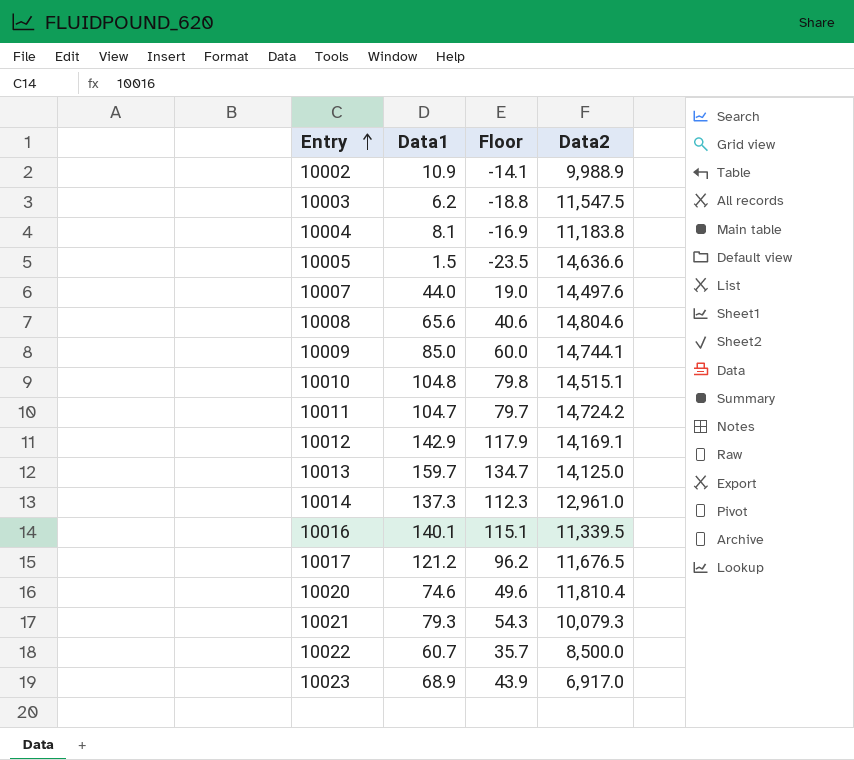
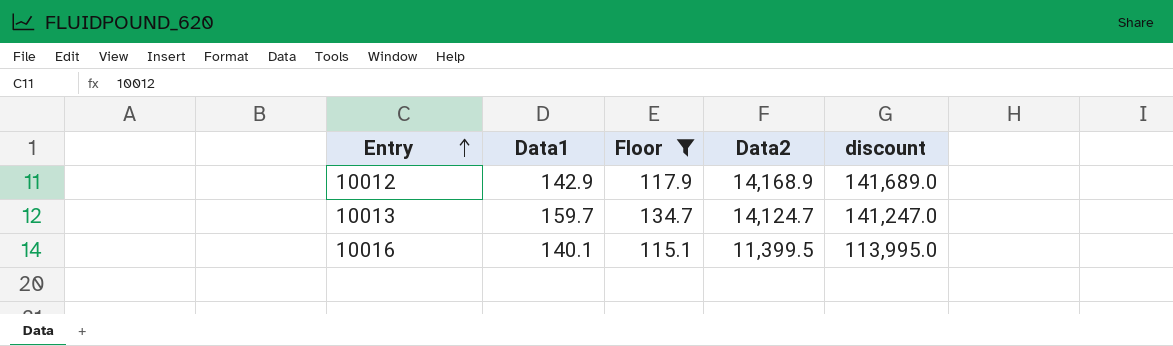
filter: none -> Floor >= 115.1
column discount | formula: none -> [Data2] * 10
10012 | Data2: 14,169.1 -> 14,168.9
10013 | Data2: 14,125.0 -> 14,124.7
10016 | Data2: 11,339.5 -> 11,399.5

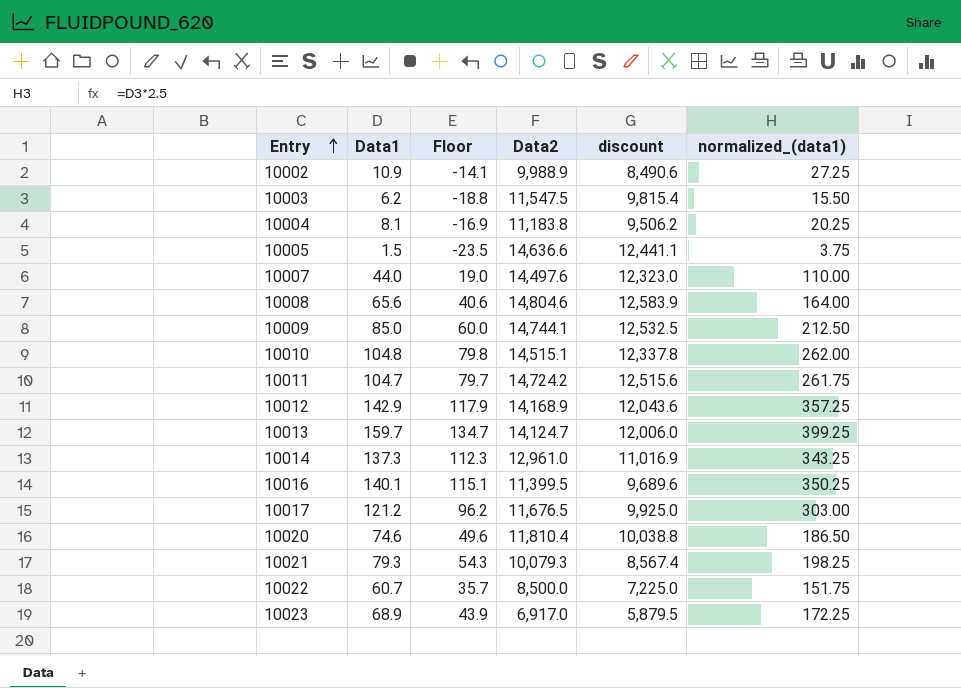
filter: Floor >= 115.1 -> none
column discount | formula: [Data2] * 10 -> [Data2] * 0.85
column normalized_(data1) | formula: none -> [Data1] * 2.5

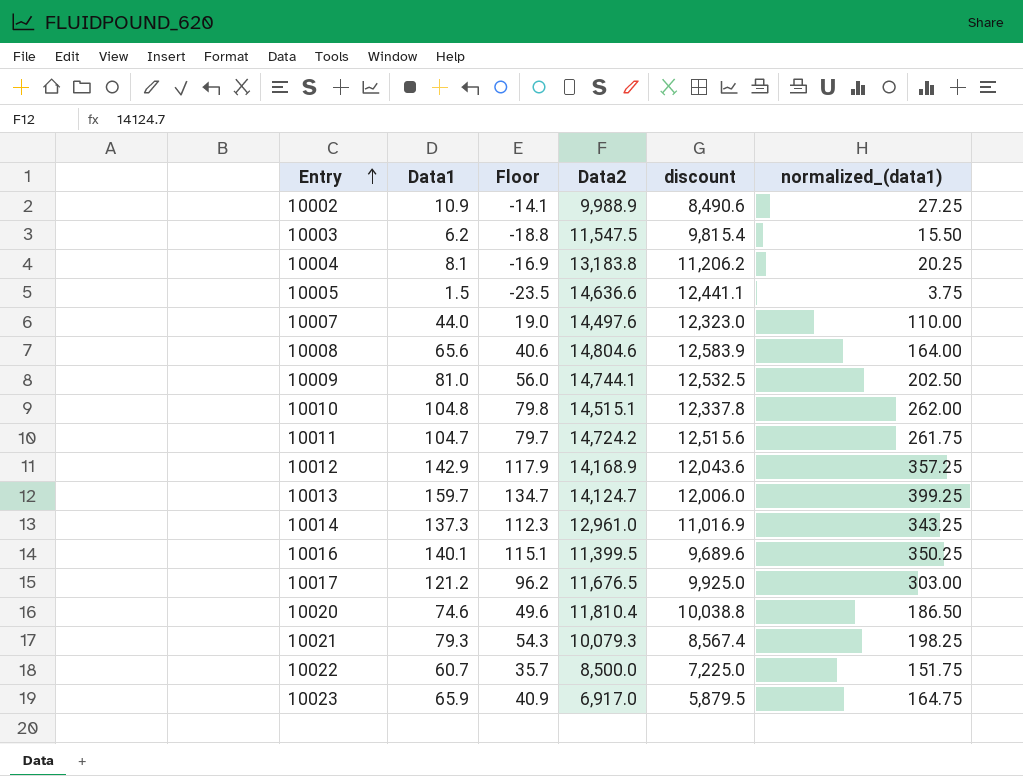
10004 | Data2: 11,183.8 -> 13,183.8
10004 | discount: 9,506.2 -> 11,206.2
10009 | Data1: 85.0 -> 81.0
10009 | Floor: 60.0 -> 56.0
10009 | normalized_(data1): 212.50 -> 202.50
10023 | Data1: 68.9 -> 65.9
10023 | Floor: 43.9 -> 40.9
10023 | normalized_(data1): 172.25 -> 164.75

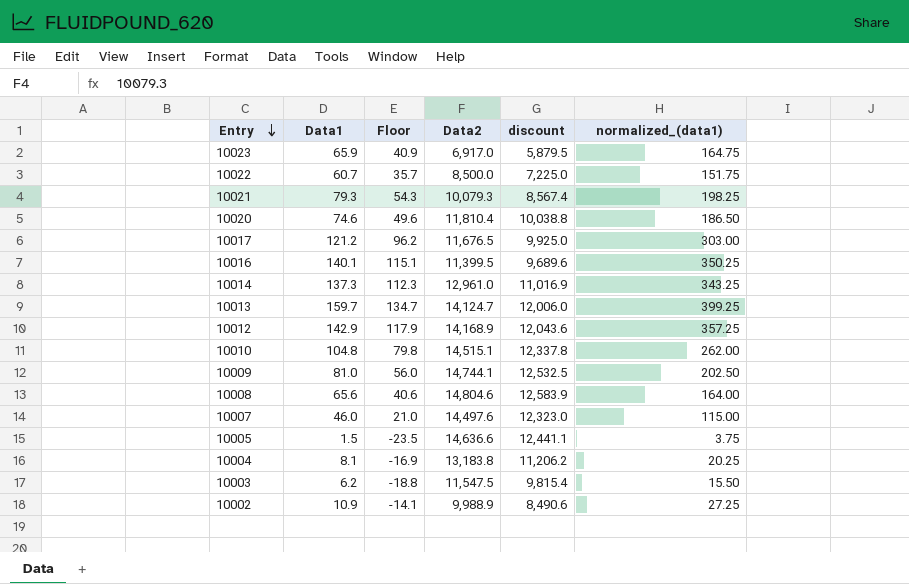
row order: Entry ascending -> Entry descending
row 10011: 104.7 | 79.7 | 14,724.2 | 12,515.6 | 261.75 -> none
10007 | Data1: 44.0 -> 46.0
10007 | Floor: 19.0 -> 21.0
10007 | normalized_(data1): 110.00 -> 115.00

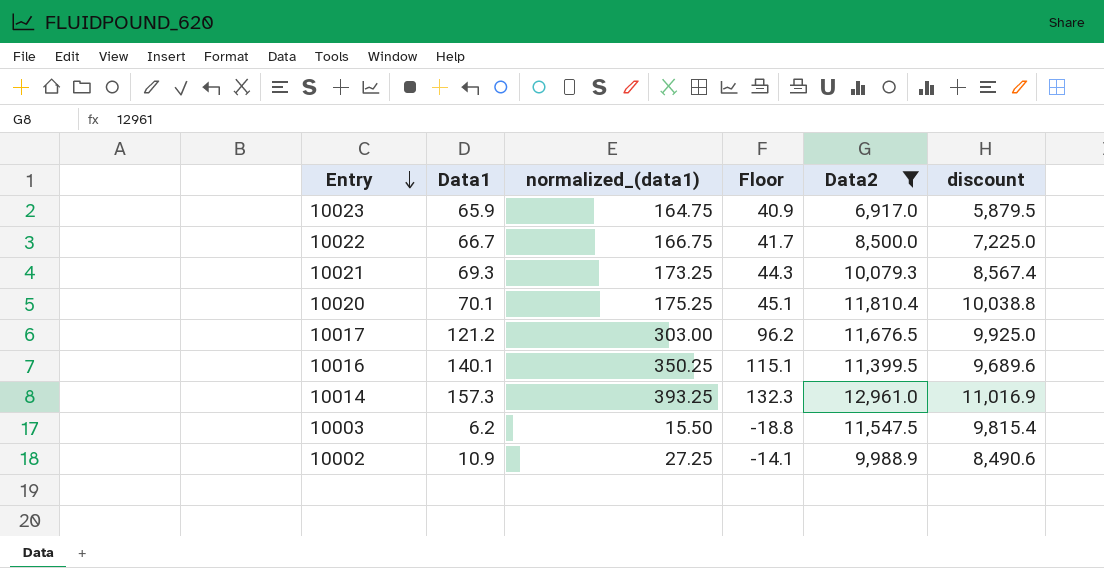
filter: none -> Data2 <= 12,961.0
column normalized_(data1) | position: 6 -> 3
10022 | Data1: 60.7 -> 66.7
10022 | normalized_(data1): 151.75 -> 166.75
10022 | Floor: 35.7 -> 41.7
10021 | Data1: 79.3 -> 69.3
10021 | normalized_(data1): 198.25 -> 173.25
10021 | Floor: 54.3 -> 44.3
10020 | Data1: 74.6 -> 70.1
10020 | normalized_(data1): 186.50 -> 175.25
10020 | Floor: 49.6 -> 45.1
10014 | Data1: 137.3 -> 157.3
10014 | normalized_(data1): 343.25 -> 393.25
10014 | Floor: 112.3 -> 132.3

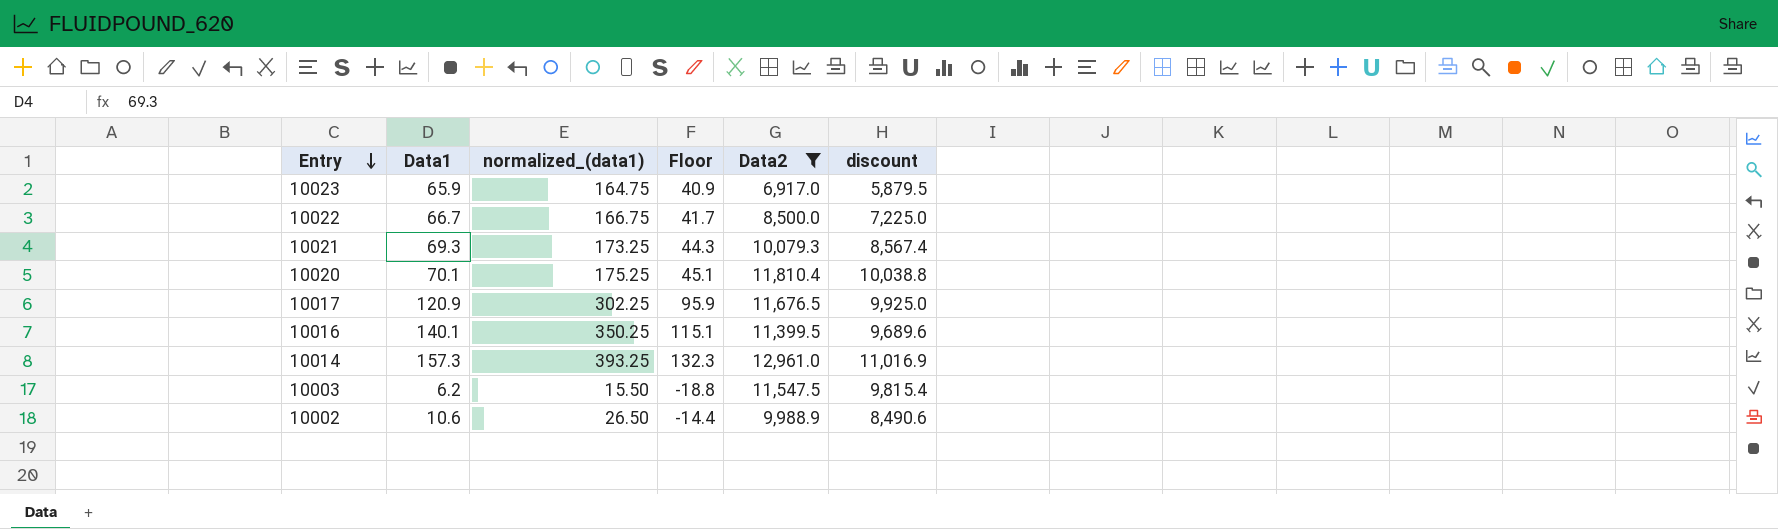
10017 | Data1: 121.2 -> 120.9
10017 | normalized_(data1): 303.00 -> 302.25
10017 | Floor: 96.2 -> 95.9
10002 | Data1: 10.9 -> 10.6
10002 | normalized_(data1): 27.25 -> 26.50
10002 | Floor: -14.1 -> -14.4

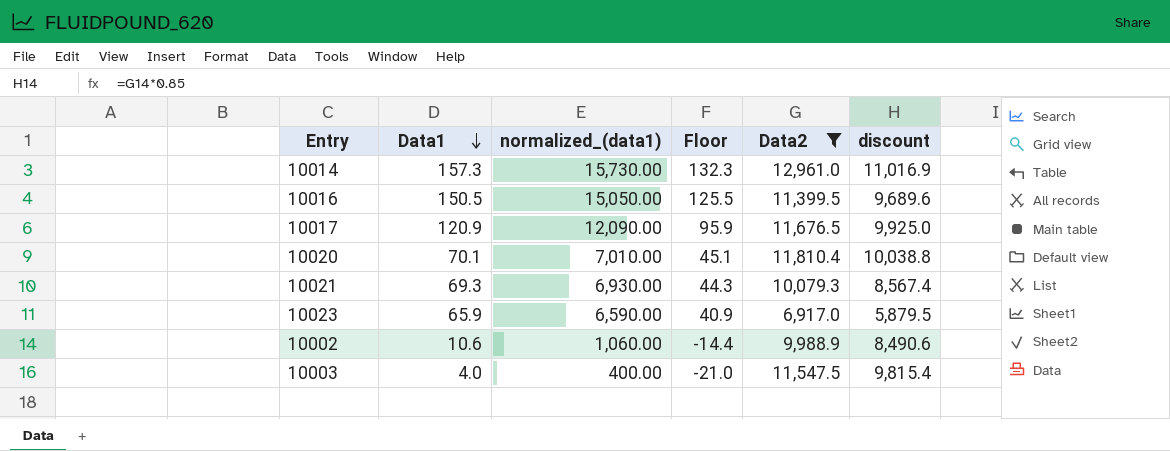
row order: Entry descending -> Data1 descending
column normalized_(data1) | formula: [Data1] * 2.5 -> [Data1] * 100
row 10022: 66.7 | 166.75 | 41.7 | 8,500.0 | 7,225.0 -> none
10016 | Data1: 140.1 -> 150.5
10016 | Floor: 115.1 -> 125.5
10003 | Data1: 6.2 -> 4.0
10003 | Floor: -18.8 -> -21.0

